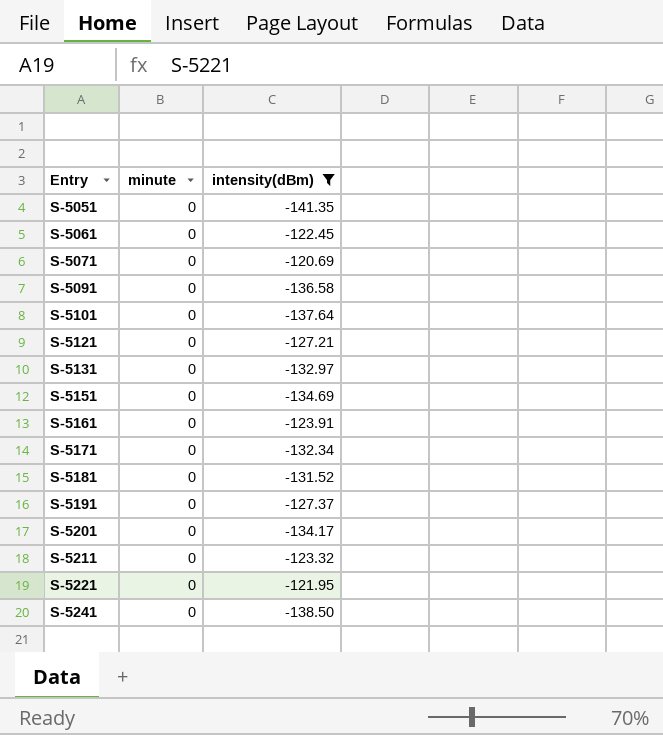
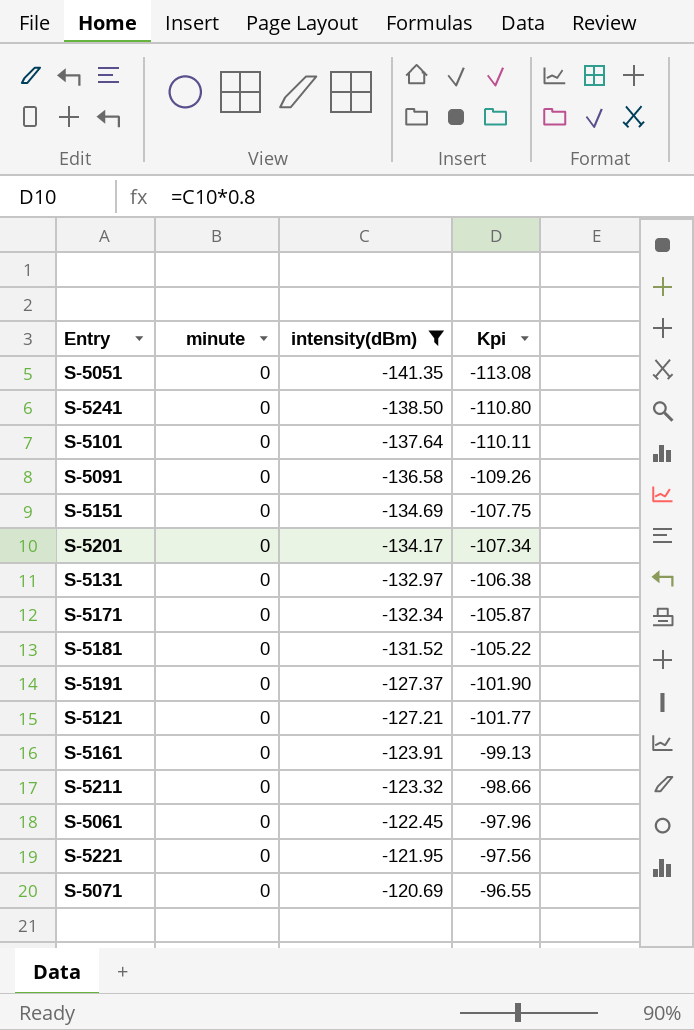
row order: Entry ascending -> intensity(dBm) ascending
column Kpi | formula: none -> [intensity(dBm)] * 0.8

